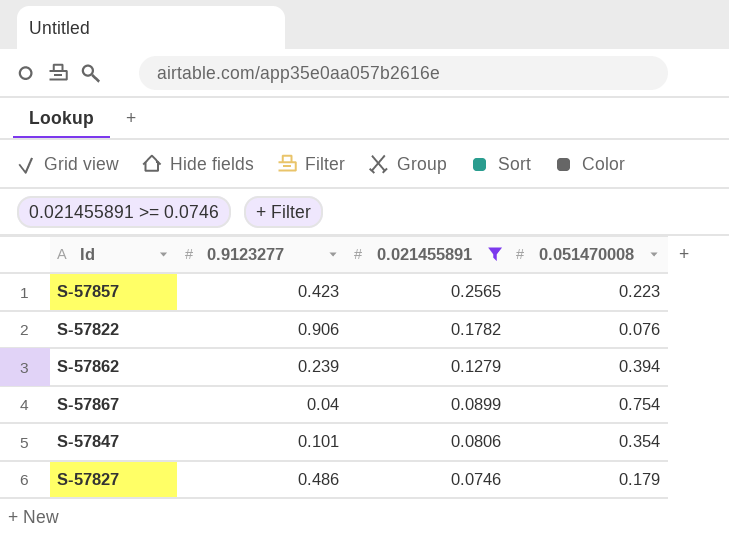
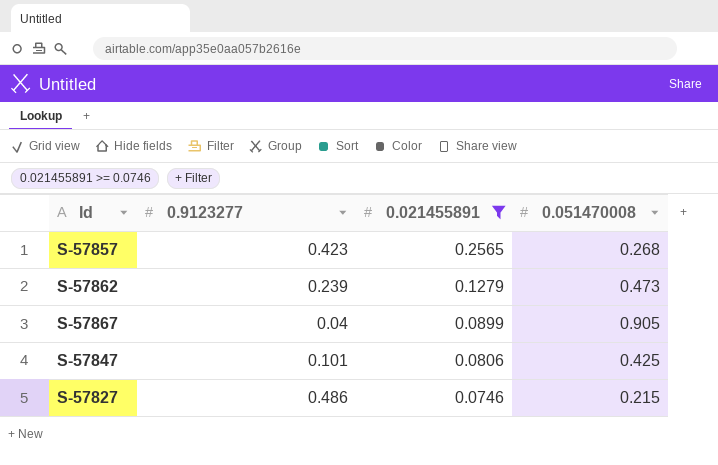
row S-57822: 0.906 | 0.1782 | 0.076 -> none
S-57857 | 0.051470008: 0.223 -> 0.268
S-57862 | 0.051470008: 0.394 -> 0.473
S-57867 | 0.051470008: 0.754 -> 0.905
S-57847 | 0.051470008: 0.354 -> 0.425
S-57827 | 0.051470008: 0.179 -> 0.215

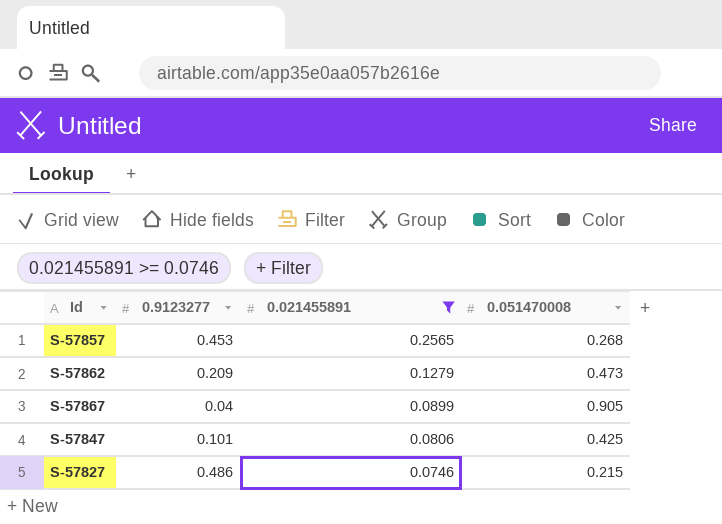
S-57857 | 0.9123277: 0.423 -> 0.453
S-57862 | 0.9123277: 0.239 -> 0.209

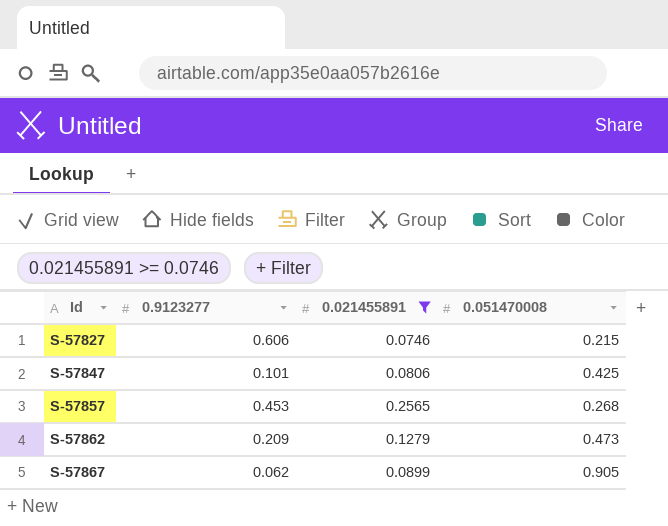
row order: 0.021455891 descending -> Id ascending
S-57827 | 0.9123277: 0.486 -> 0.606
S-57867 | 0.9123277: 0.04 -> 0.062

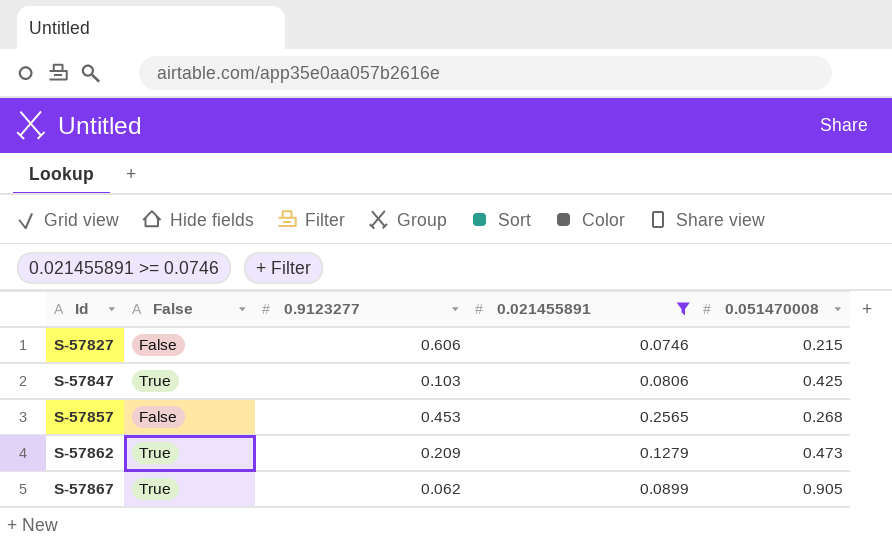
column False | position: none -> 2
S-57847 | 0.9123277: 0.101 -> 0.103

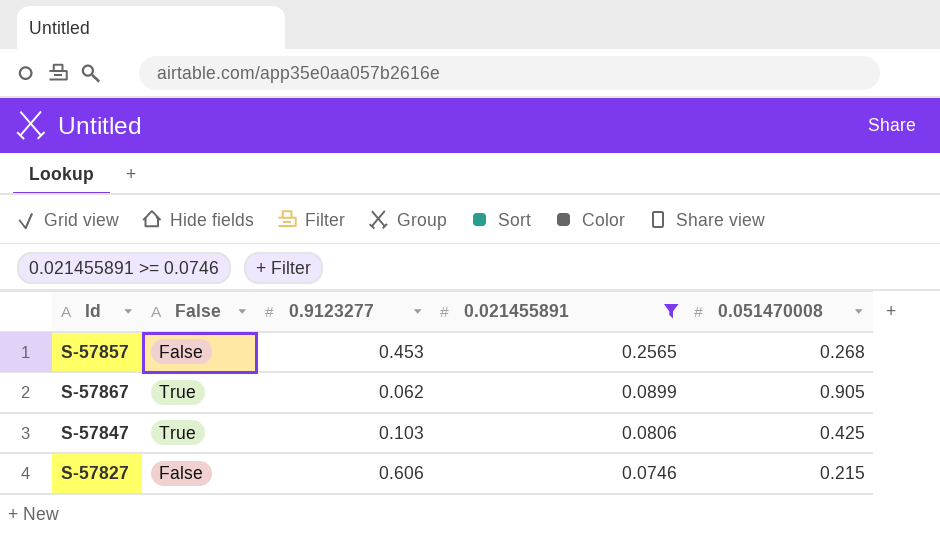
row order: Id ascending -> 0.021455891 descending
row S-57862: True | 0.209 | 0.1279 | 0.473 -> none

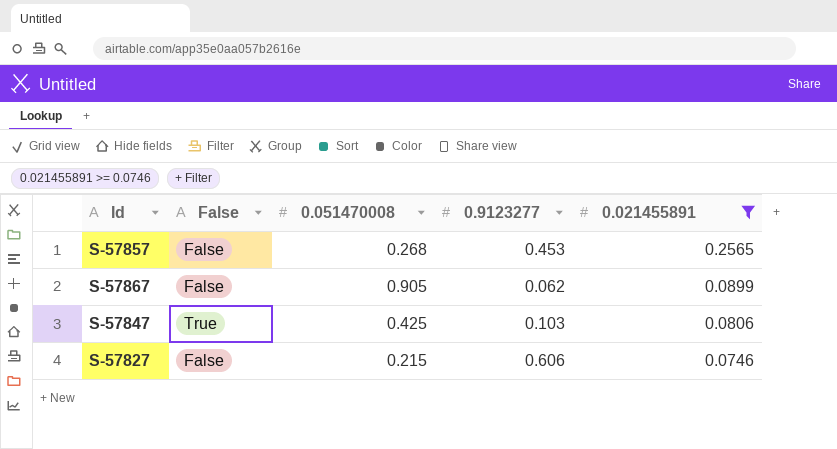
column 0.051470008 | position: 5 -> 3
S-57867 | False: True -> False

